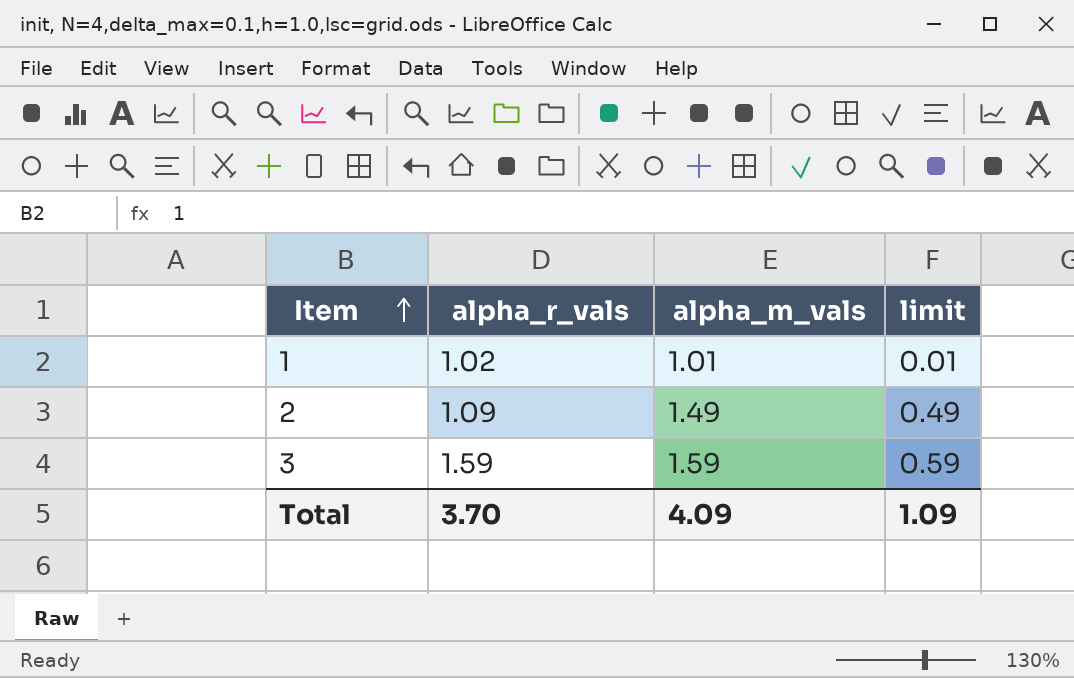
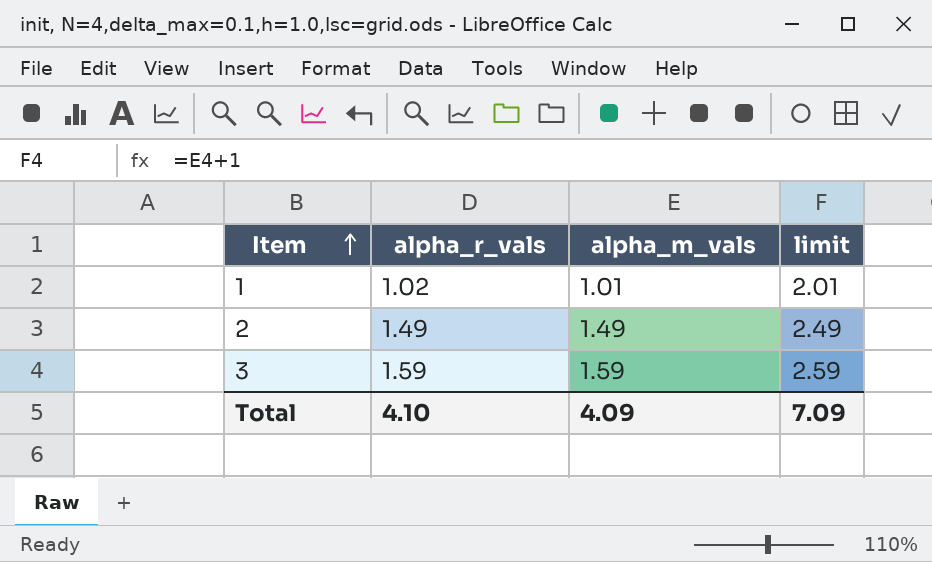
column limit | formula: [alpha_m_vals] - 1 -> [alpha_m_vals] + 1
2 | alpha_r_vals: 1.09 -> 1.49
Total | alpha_r_vals: 3.70 -> 4.10
Total | limit: 1.09 -> 7.09

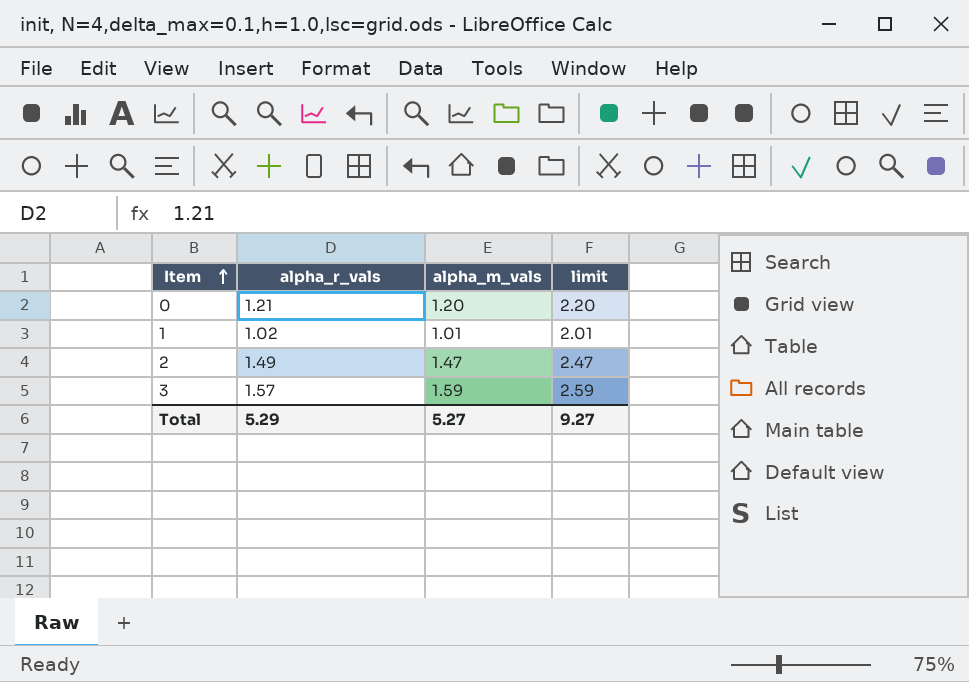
row 0: none -> 1.21 | 1.20 | 2.20
2 | alpha_m_vals: 1.49 -> 1.47
2 | limit: 2.49 -> 2.47
3 | alpha_r_vals: 1.59 -> 1.57
Total | alpha_r_vals: 4.10 -> 5.29
Total | alpha_m_vals: 4.09 -> 5.27
Total | limit: 7.09 -> 9.27

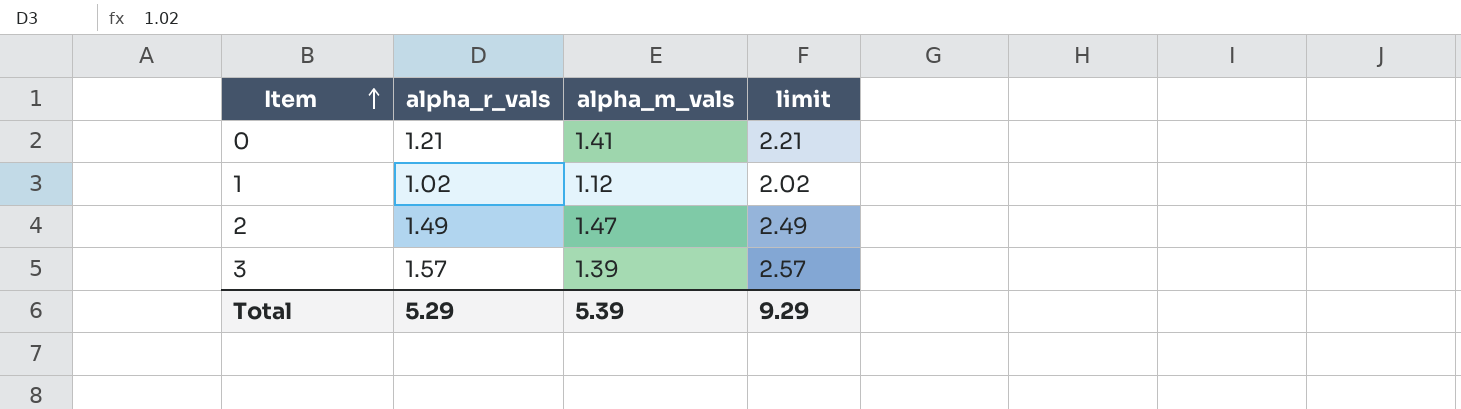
column limit | formula: [alpha_m_vals] + 1 -> [alpha_r_vals] + 1
0 | alpha_m_vals: 1.20 -> 1.41
1 | alpha_m_vals: 1.01 -> 1.12
3 | alpha_m_vals: 1.59 -> 1.39
Total | alpha_m_vals: 5.27 -> 5.39
Total | limit: 9.27 -> 9.29

